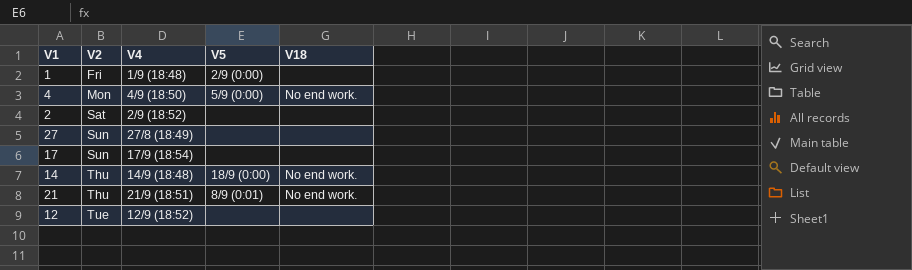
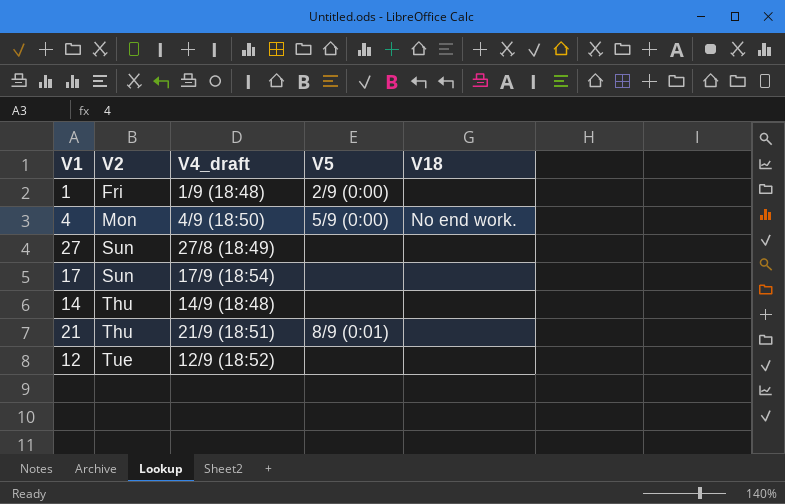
column name: V4 -> V4_draft
row 2: Sat | 2/9 (18:52) | none | none -> none
14 | V5: 18/9 (0:00) -> none
14 | V18: No end work. -> none
21 | V18: No end work. -> none

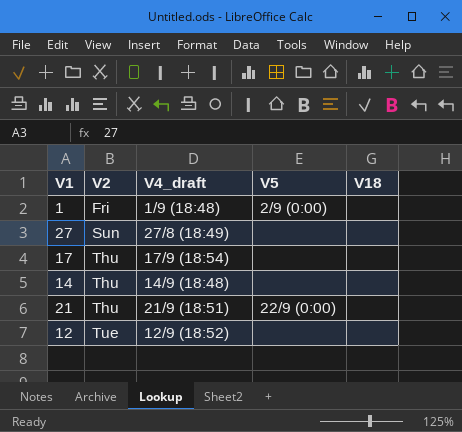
row 4: Mon | 4/9 (18:50) | 5/9 (0:00) | No end work. -> none
17 | V2: Sun -> Thu
21 | V5: 8/9 (0:01) -> 22/9 (0:00)

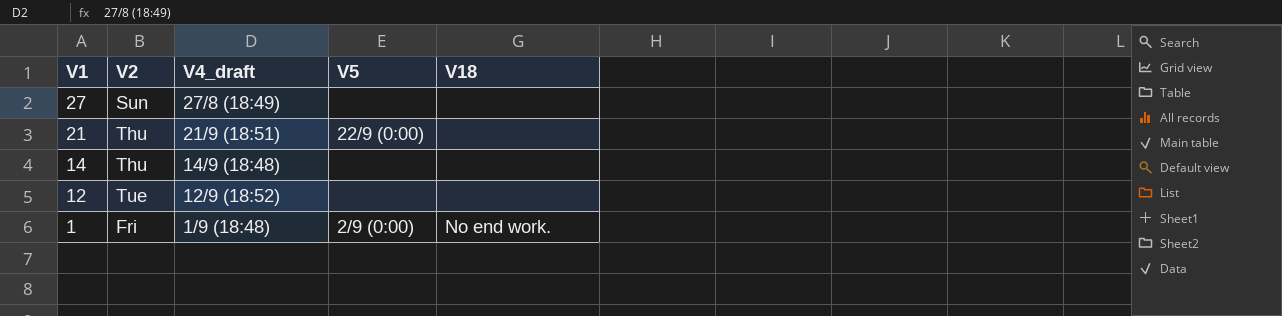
row order: V2 ascending -> V1 descending
row 17: Thu | 17/9 (18:54) | none | none -> none
1 | V18: none -> No end work.

